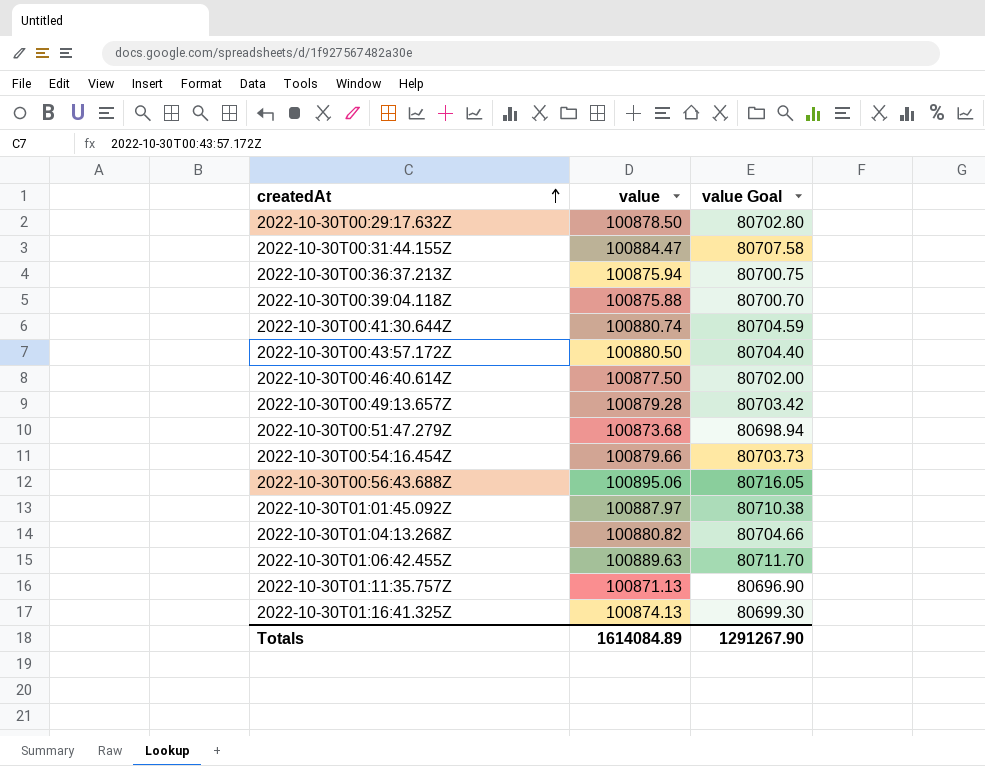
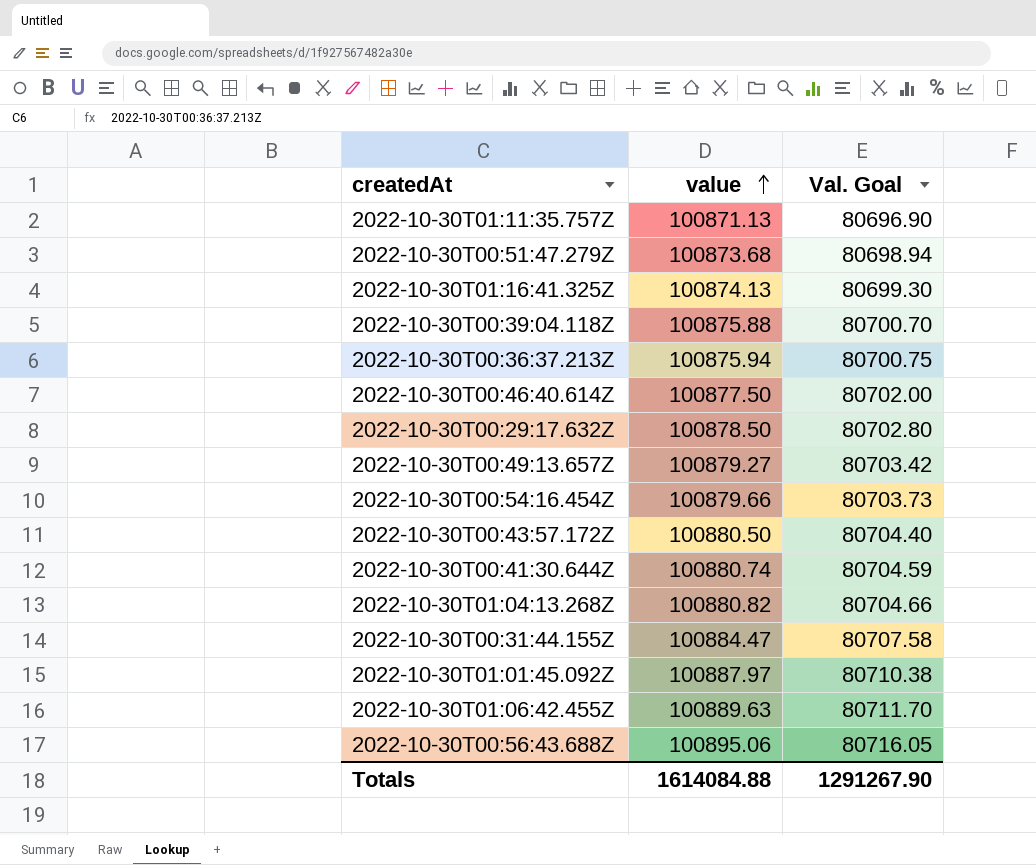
row order: createdAt ascending -> value ascending
column name: value Goal -> Val. Goal
2022-10-30T00:49:13.657Z | value: 100879.28 -> 100879.27
Totals | value: 1614084.89 -> 1614084.88

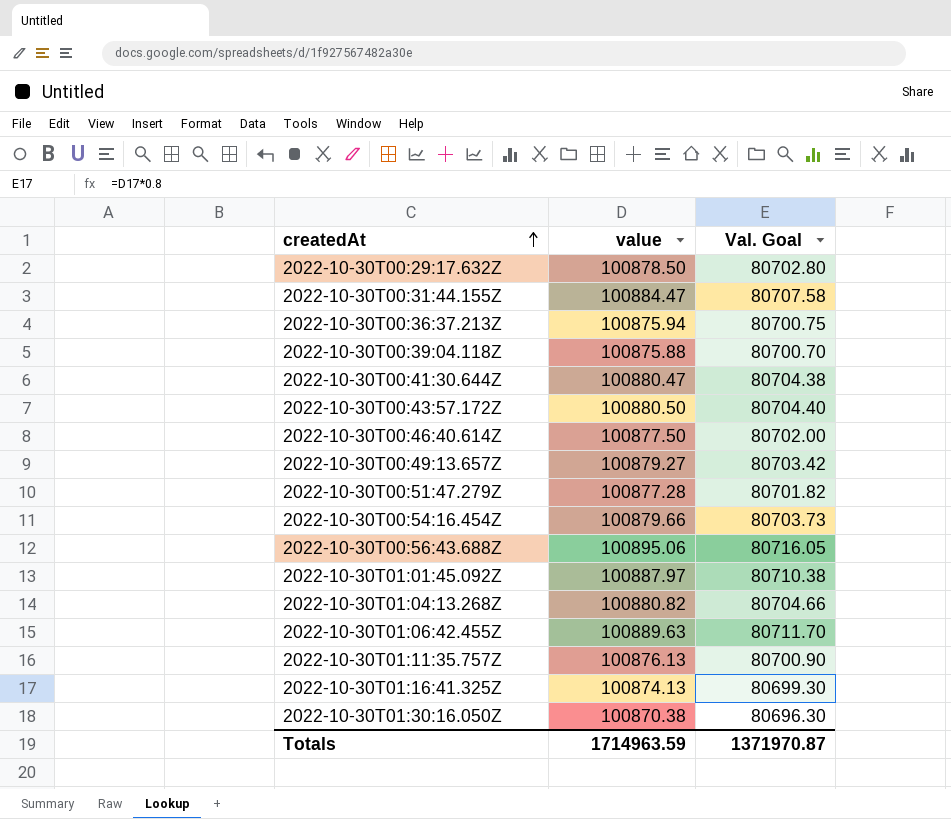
row order: value ascending -> createdAt ascending
2022-10-30T00:41:30.644Z | value: 100880.74 -> 100880.47
2022-10-30T00:41:30.644Z | Val. Goal: 80704.59 -> 80704.38
2022-10-30T00:51:47.279Z | value: 100873.68 -> 100877.28
2022-10-30T00:51:47.279Z | Val. Goal: 80698.94 -> 80701.82
2022-10-30T01:11:35.757Z | value: 100871.13 -> 100876.13
2022-10-30T01:11:35.757Z | Val. Goal: 80696.90 -> 80700.90
row 2022-10-30T01:30:16.050Z: none -> 100870.38 | 80696.30
Totals | value: 1614084.88 -> 1714963.59
Totals | Val. Goal: 1291267.90 -> 1371970.87

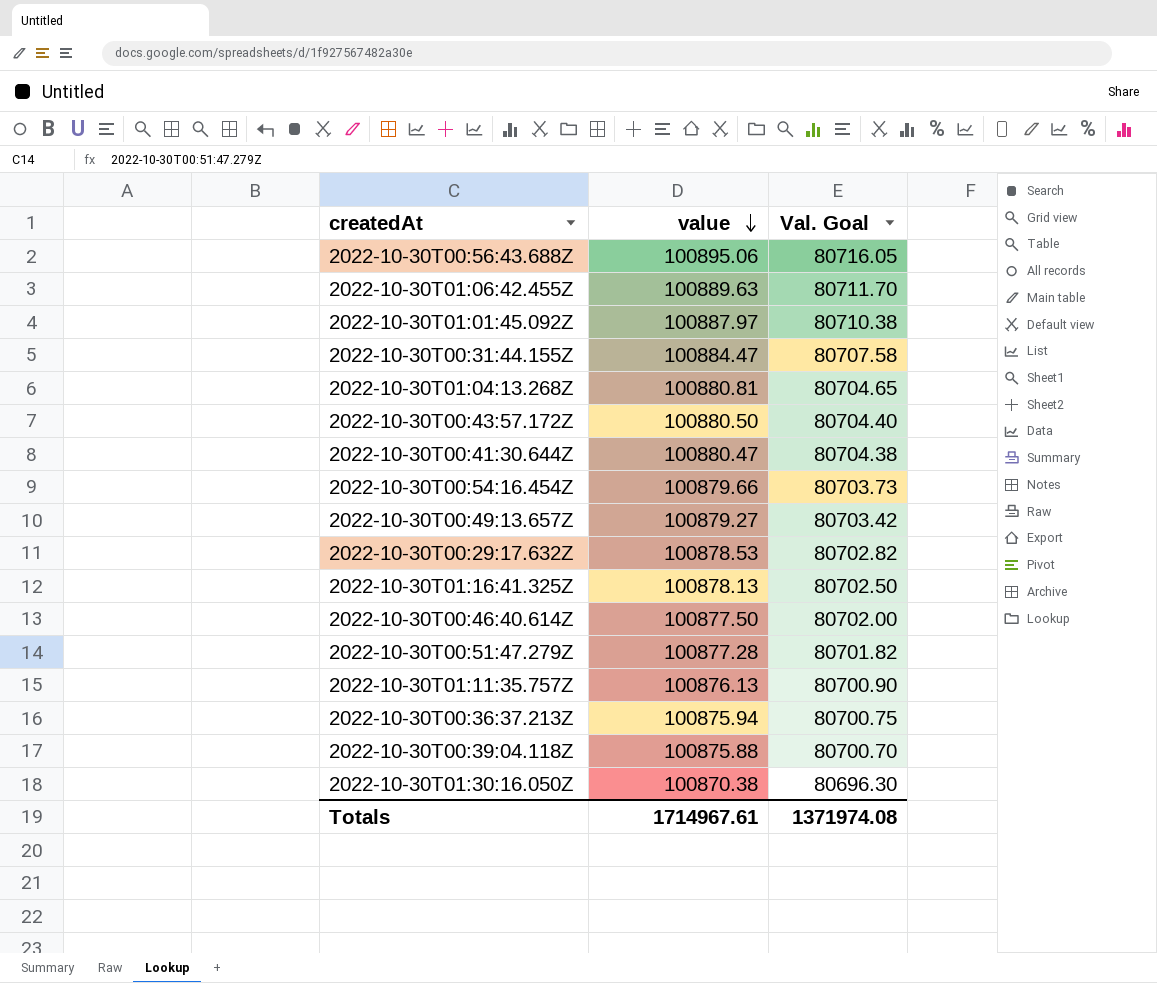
row order: createdAt ascending -> value descending
2022-10-30T01:04:13.268Z | value: 100880.82 -> 100880.81
2022-10-30T01:04:13.268Z | Val. Goal: 80704.66 -> 80704.65
2022-10-30T00:29:17.632Z | value: 100878.50 -> 100878.53
2022-10-30T00:29:17.632Z | Val. Goal: 80702.80 -> 80702.82
2022-10-30T01:16:41.325Z | value: 100874.13 -> 100878.13
2022-10-30T01:16:41.325Z | Val. Goal: 80699.30 -> 80702.50
Totals | value: 1714963.59 -> 1714967.61
Totals | Val. Goal: 1371970.87 -> 1371974.08

